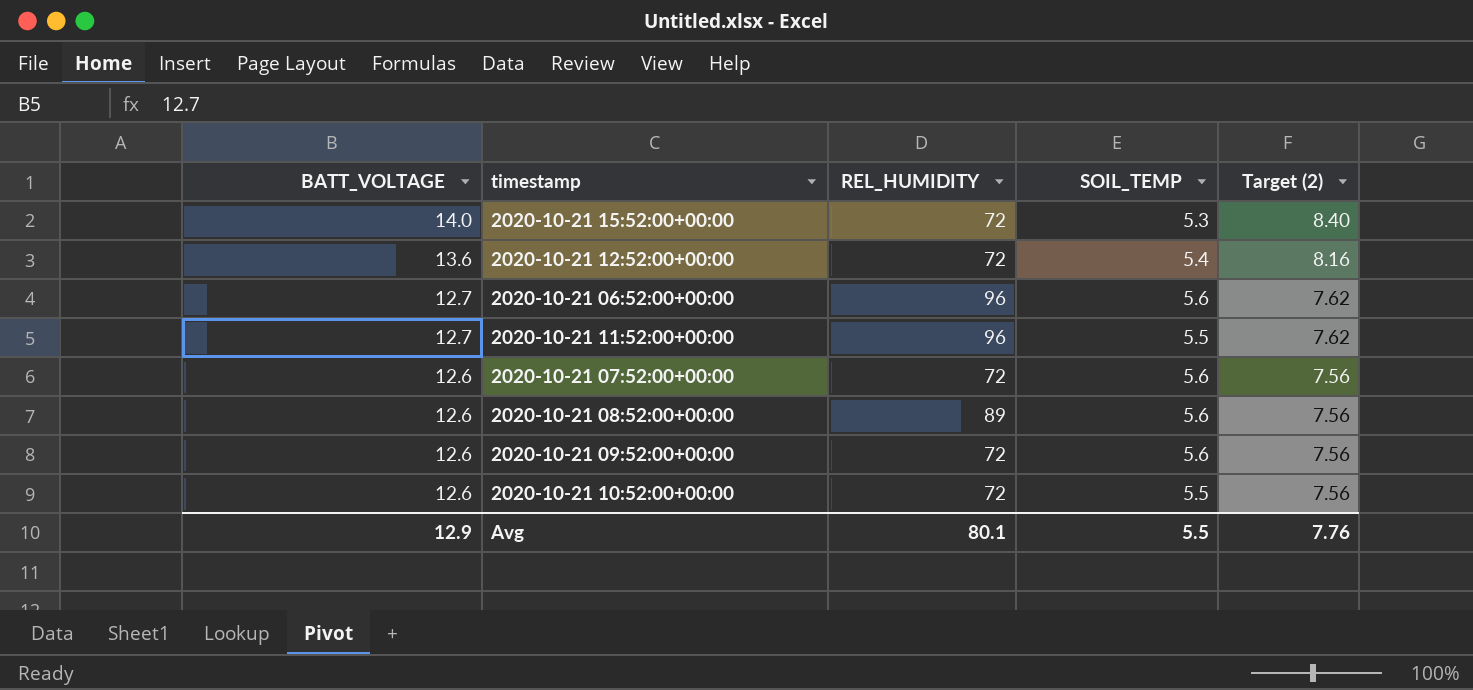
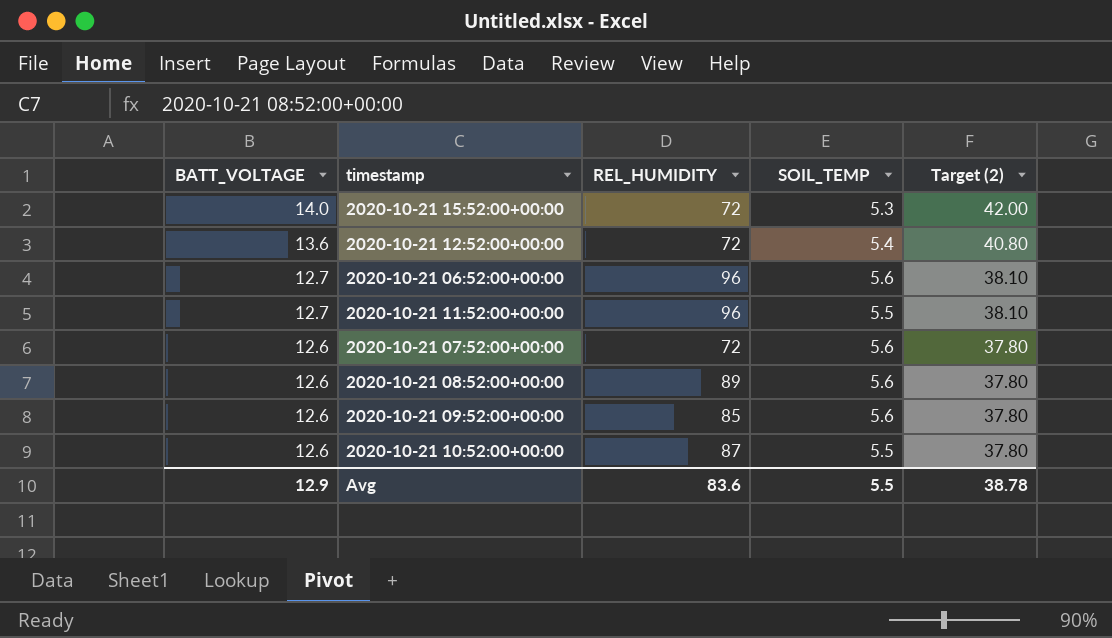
column Target (2) | formula: [BATT_VOLTAGE] * 0.6 -> [BATT_VOLTAGE] * 3
2020-10-21 09:52:00+00:00 | REL_HUMIDITY: 72 -> 85
2020-10-21 10:52:00+00:00 | REL_HUMIDITY: 72 -> 87
Avg | REL_HUMIDITY: 80.1 -> 83.6
Avg | Target (2): 7.76 -> 38.78

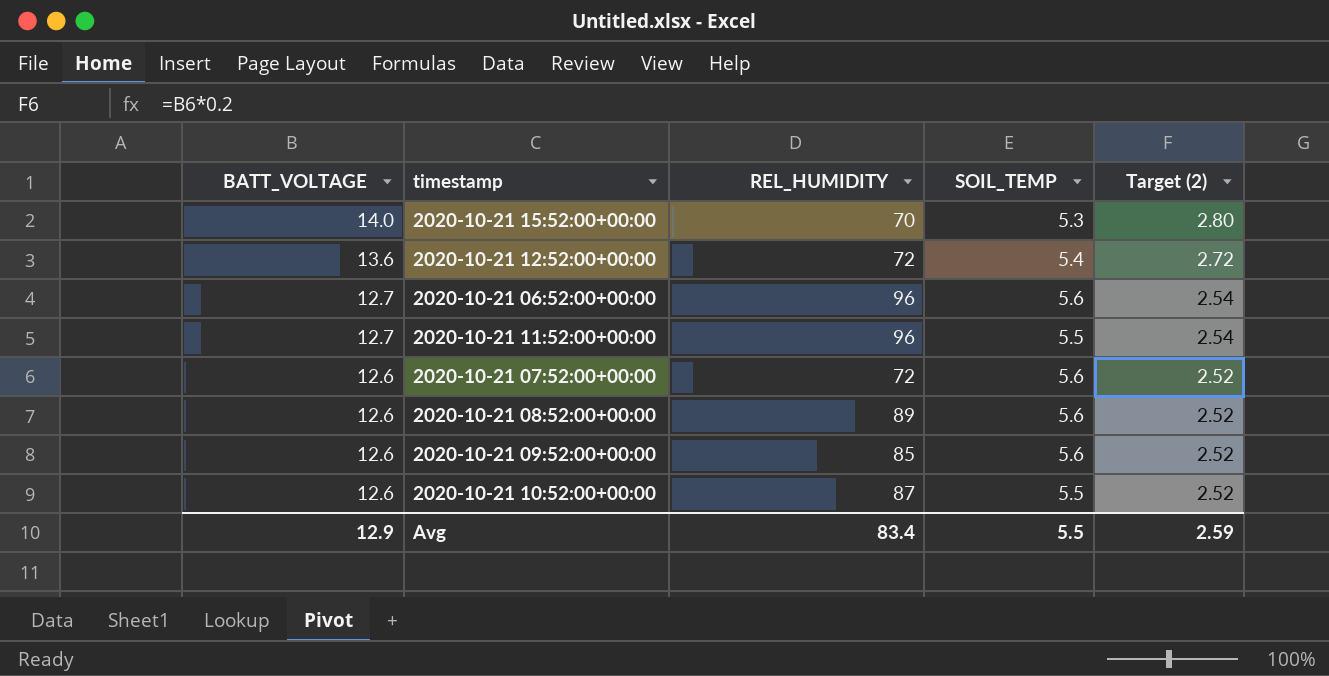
column Target (2) | formula: [BATT_VOLTAGE] * 3 -> [BATT_VOLTAGE] * 0.2
2020-10-21 15:52:00+00:00 | REL_HUMIDITY: 72 -> 70
Avg | REL_HUMIDITY: 83.6 -> 83.4
Avg | Target (2): 38.78 -> 2.59

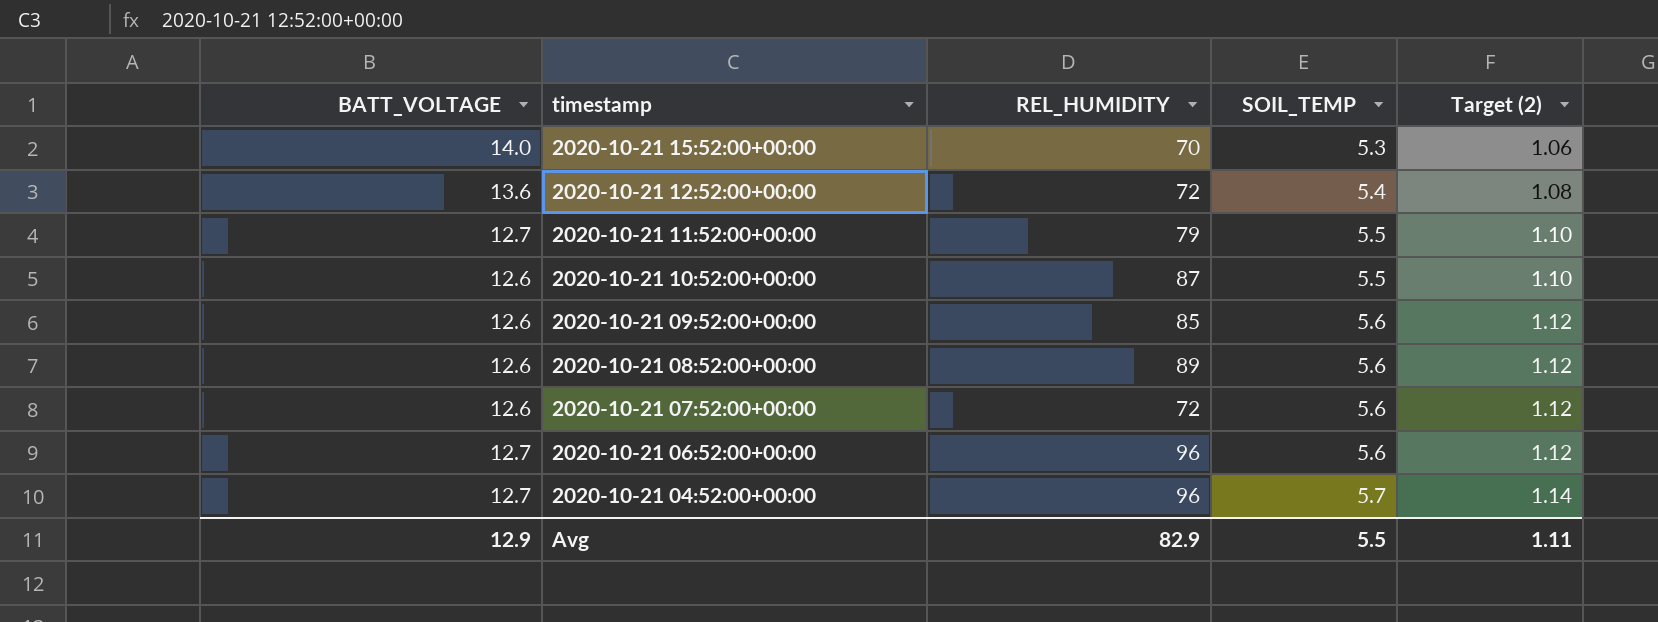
row order: BATT_VOLTAGE descending -> timestamp descending
column Target (2) | formula: [BATT_VOLTAGE] * 0.2 -> [SOIL_TEMP] * 0.2
2020-10-21 11:52:00+00:00 | REL_HUMIDITY: 96 -> 79
row 2020-10-21 04:52:00+00:00: none -> 12.7 | 96 | 5.7 | 1.14
Avg | REL_HUMIDITY: 83.4 -> 82.9
Avg | Target (2): 2.59 -> 1.11

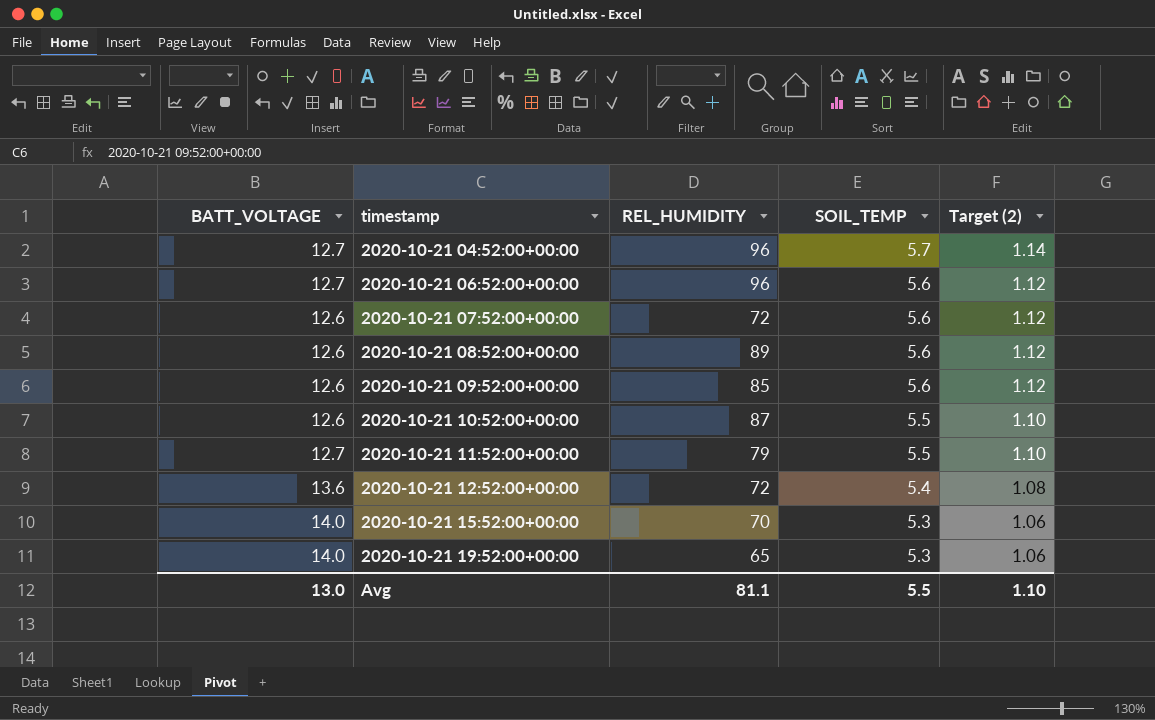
row order: timestamp descending -> timestamp ascending
row 2020-10-21 19:52:00+00:00: none -> 14.0 | 65 | 5.3 | 1.06
Avg | BATT_VOLTAGE: 12.9 -> 13.0
Avg | REL_HUMIDITY: 82.9 -> 81.1
Avg | Target (2): 1.11 -> 1.10

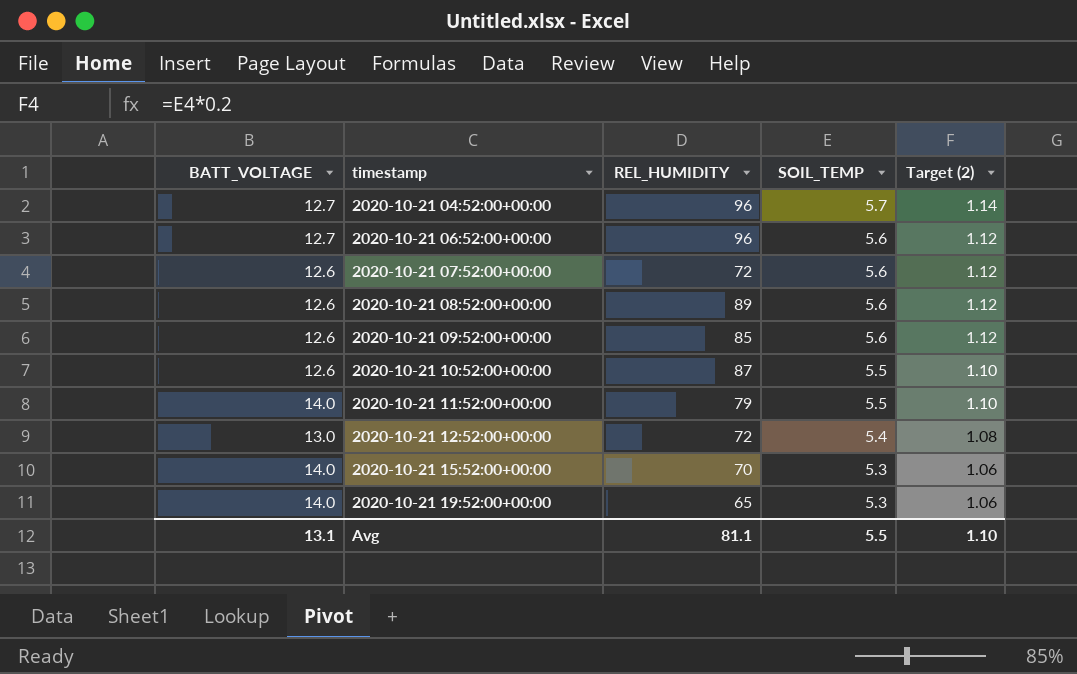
2020-10-21 11:52:00+00:00 | BATT_VOLTAGE: 12.7 -> 14.0
2020-10-21 12:52:00+00:00 | BATT_VOLTAGE: 13.6 -> 13.0
Avg | BATT_VOLTAGE: 13.0 -> 13.1

